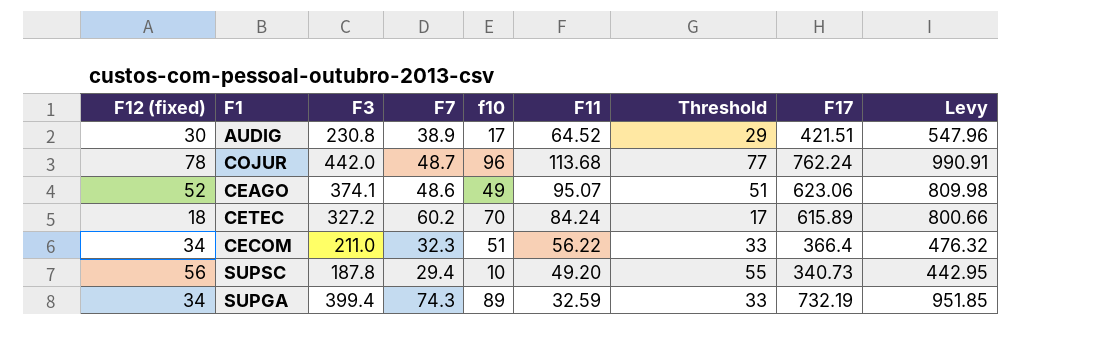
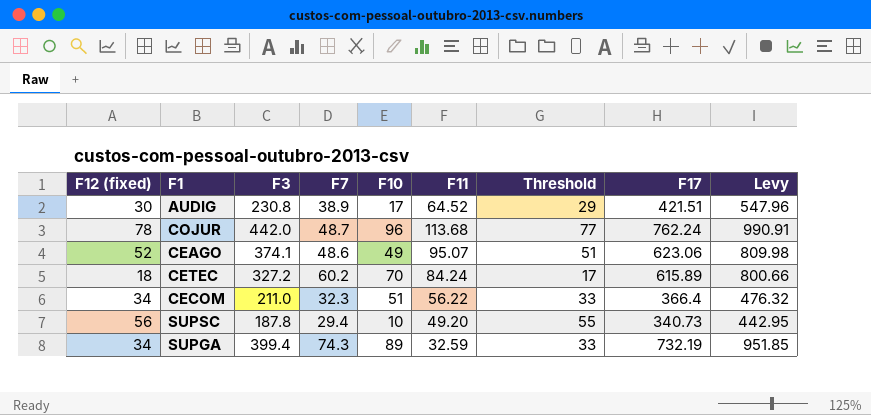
column name: f10 -> F10

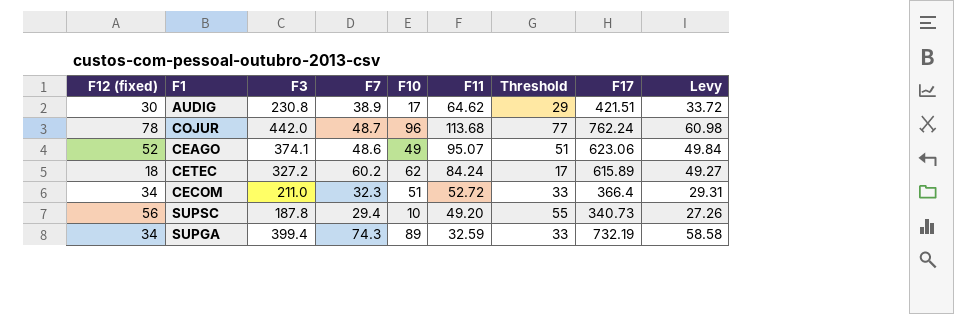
column Levy | formula: [F17] * 1.3 -> [F17] * 0.08
AUDIG | F11: 64.52 -> 64.62
CETEC | F10: 70 -> 62
CECOM | F11: 56.22 -> 52.72

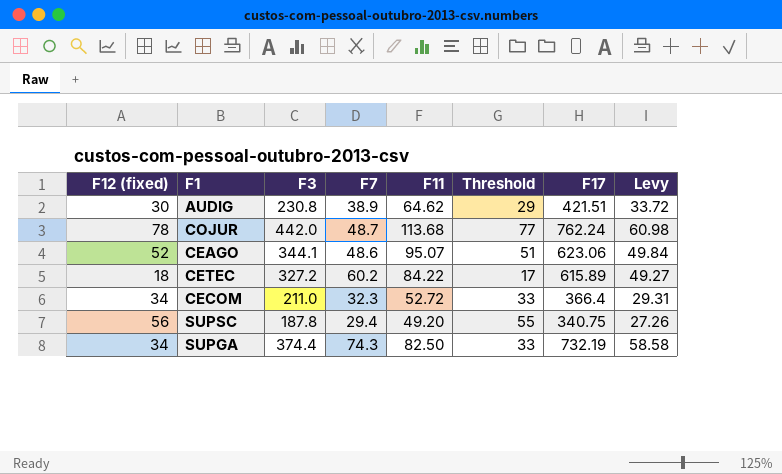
column F10 | position: 5 -> none
CEAGO | F3: 374.1 -> 344.1
CETEC | F11: 84.24 -> 84.22
SUPSC | F17: 340.73 -> 340.75
SUPGA | F3: 399.4 -> 374.4
SUPGA | F11: 32.59 -> 82.50

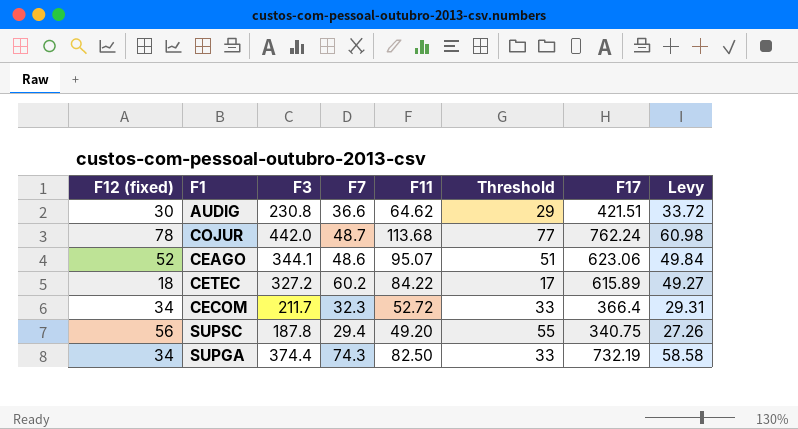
AUDIG | F7: 38.9 -> 36.6
CECOM | F3: 211.0 -> 211.7

